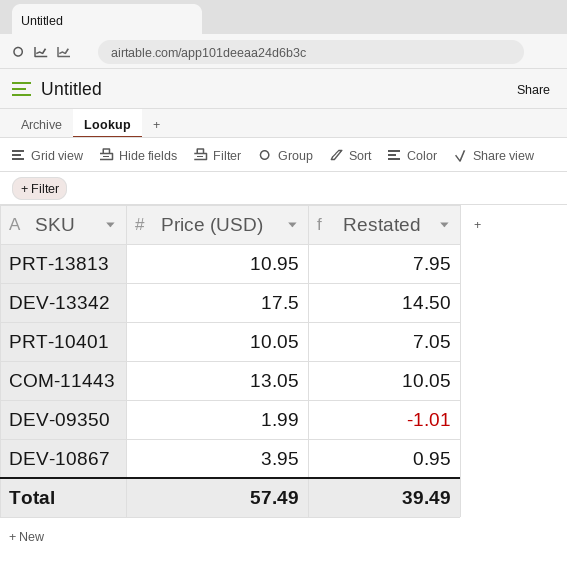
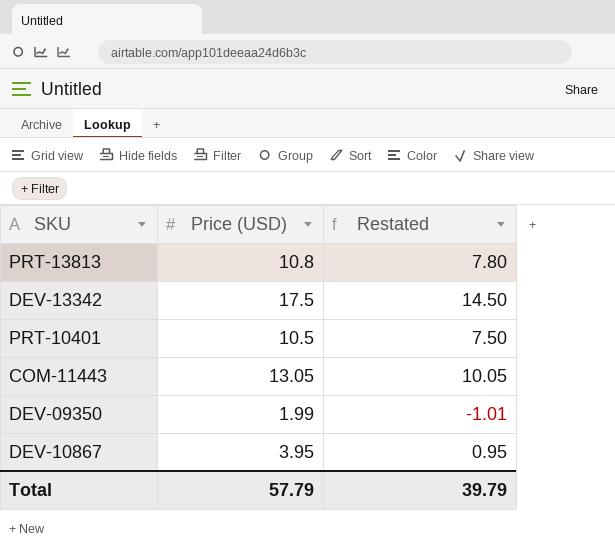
PRT-13813 | Price (USD): 10.95 -> 10.8
PRT-13813 | Restated: 7.95 -> 7.80
PRT-10401 | Price (USD): 10.05 -> 10.5
PRT-10401 | Restated: 7.05 -> 7.50
Total | Price (USD): 57.49 -> 57.79
Total | Restated: 39.49 -> 39.79

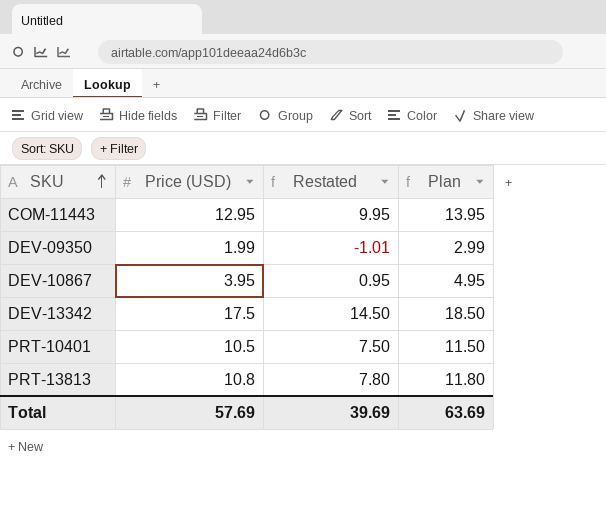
row order: none -> SKU ascending
column Plan | formula: none -> [Price (USD)] + 1
COM-11443 | Price (USD): 13.05 -> 12.95
COM-11443 | Restated: 10.05 -> 9.95
Total | Price (USD): 57.79 -> 57.69
Total | Restated: 39.79 -> 39.69

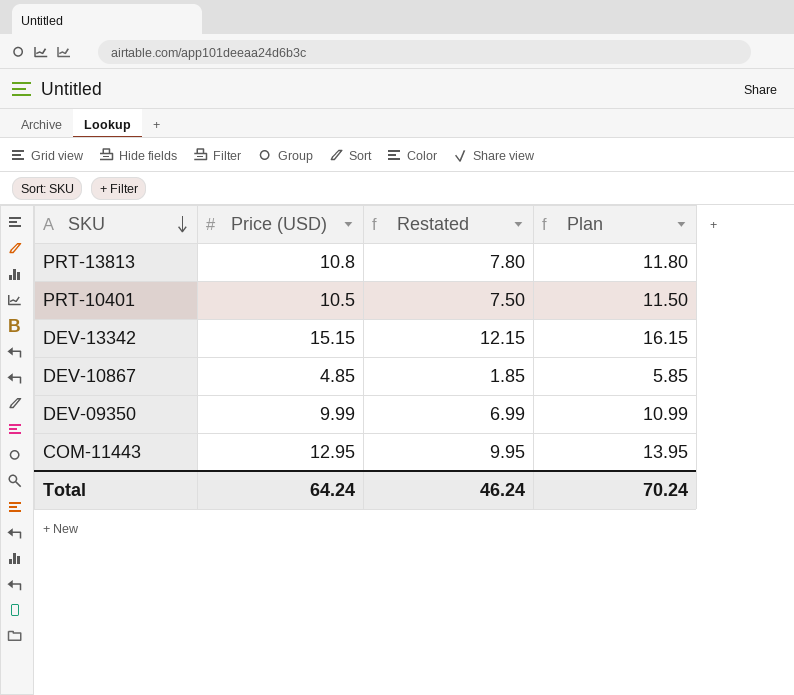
row order: SKU ascending -> SKU descending
DEV-13342 | Price (USD): 17.5 -> 15.15
DEV-13342 | Restated: 14.50 -> 12.15
DEV-13342 | Plan: 18.50 -> 16.15
DEV-10867 | Price (USD): 3.95 -> 4.85
DEV-10867 | Restated: 0.95 -> 1.85
DEV-10867 | Plan: 4.95 -> 5.85
DEV-09350 | Price (USD): 1.99 -> 9.99
DEV-09350 | Restated: -1.01 -> 6.99
DEV-09350 | Plan: 2.99 -> 10.99
Total | Price (USD): 57.69 -> 64.24
Total | Restated: 39.69 -> 46.24
Total | Plan: 63.69 -> 70.24

